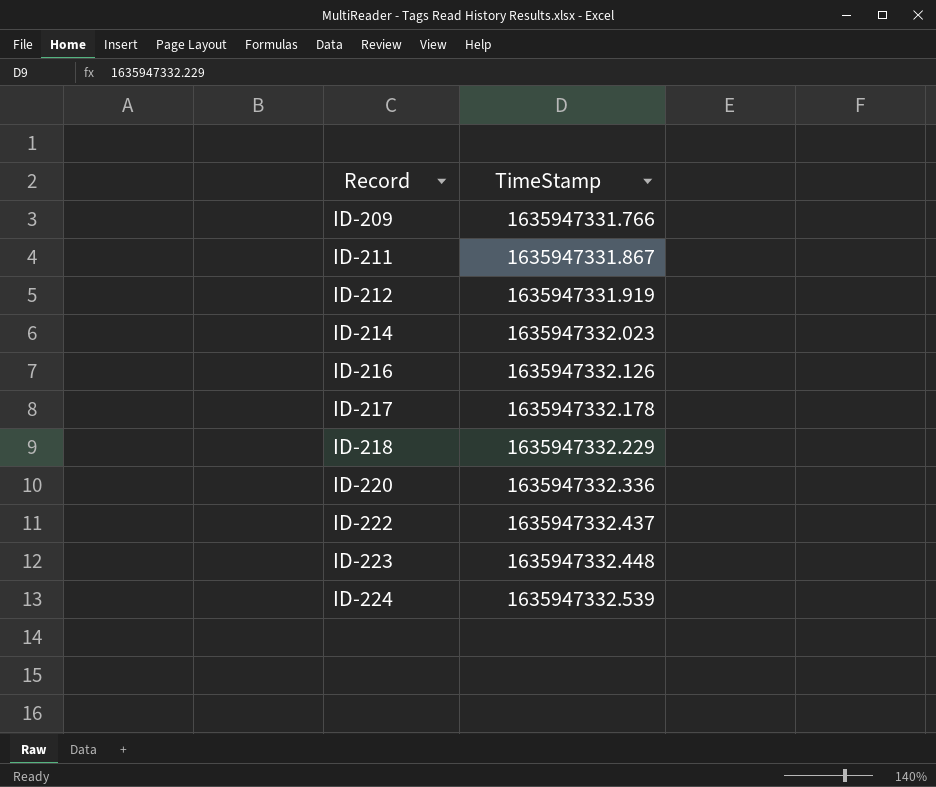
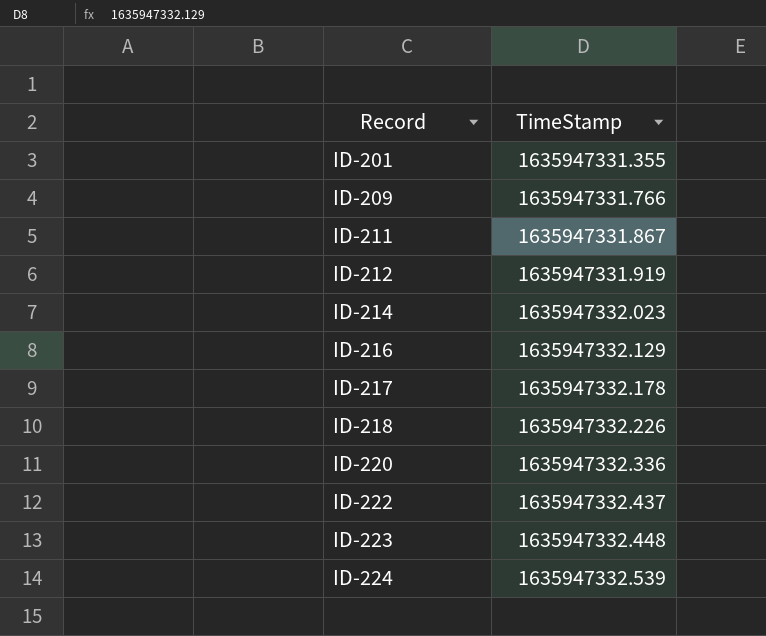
row ID-201: none -> 1635947331.355
ID-216 | TimeStamp: 1635947332.126 -> 1635947332.129
ID-218 | TimeStamp: 1635947332.229 -> 1635947332.226

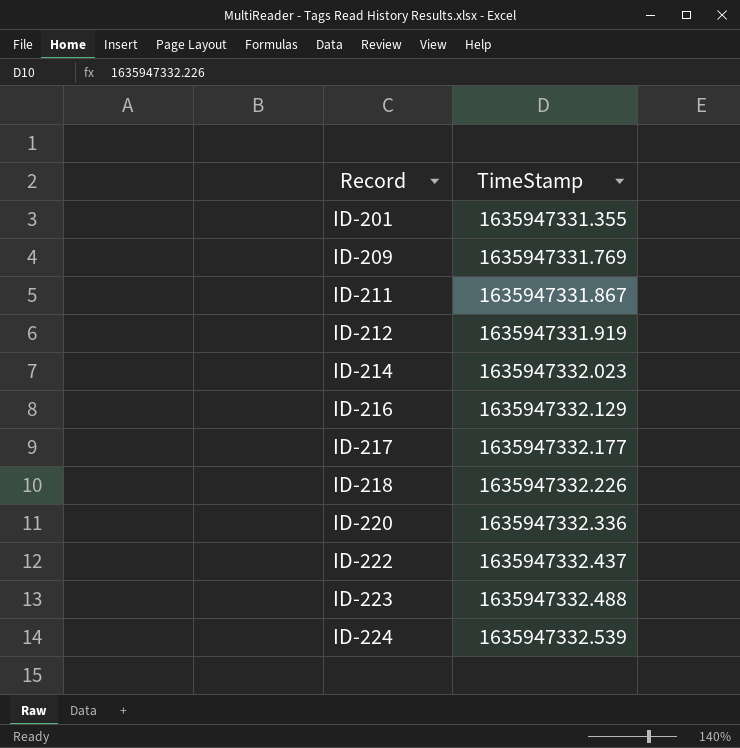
ID-209 | TimeStamp: 1635947331.766 -> 1635947331.769
ID-217 | TimeStamp: 1635947332.178 -> 1635947332.177
ID-223 | TimeStamp: 1635947332.448 -> 1635947332.488

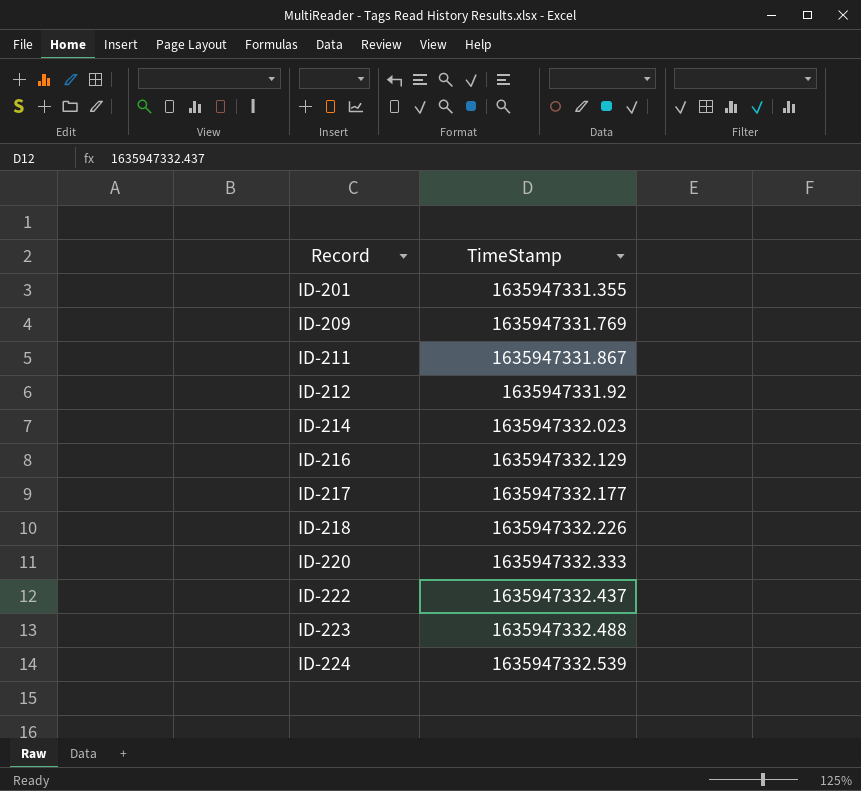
ID-212 | TimeStamp: 1635947331.919 -> 1635947331.92
ID-220 | TimeStamp: 1635947332.336 -> 1635947332.333

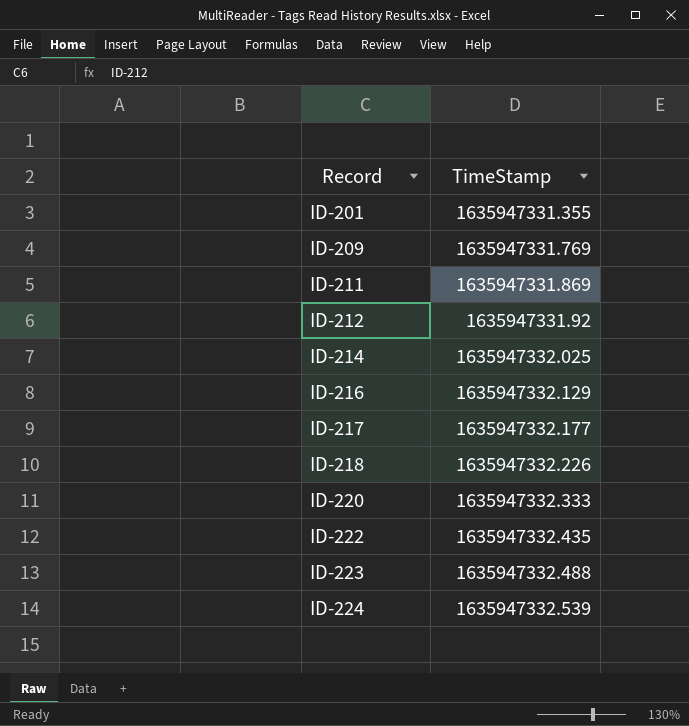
ID-211 | TimeStamp: 1635947331.867 -> 1635947331.869
ID-214 | TimeStamp: 1635947332.023 -> 1635947332.025
ID-222 | TimeStamp: 1635947332.437 -> 1635947332.435

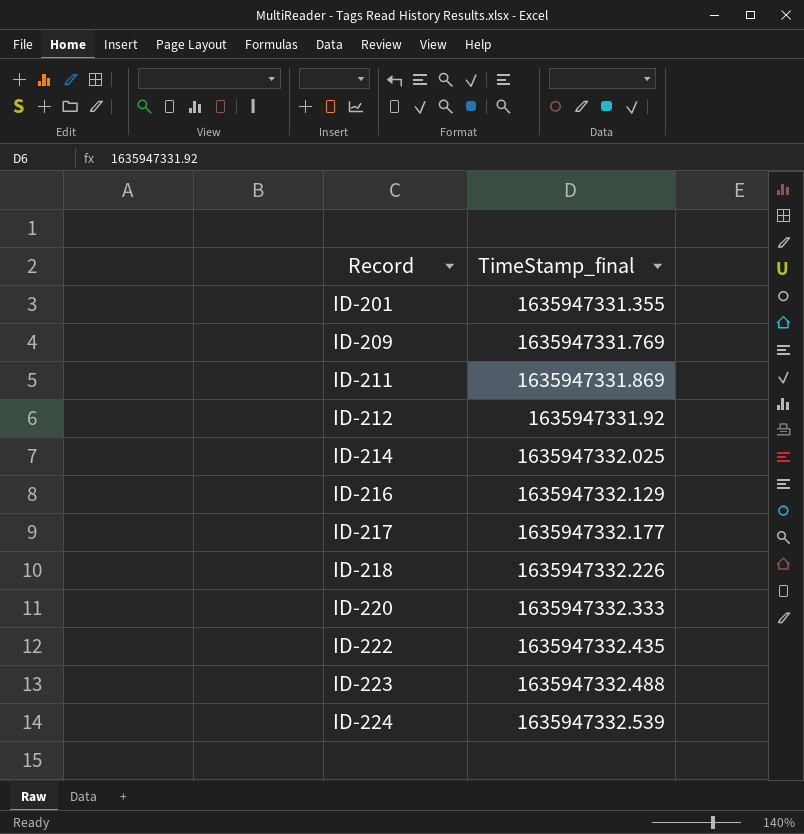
column name: TimeStamp -> TimeStamp_final

